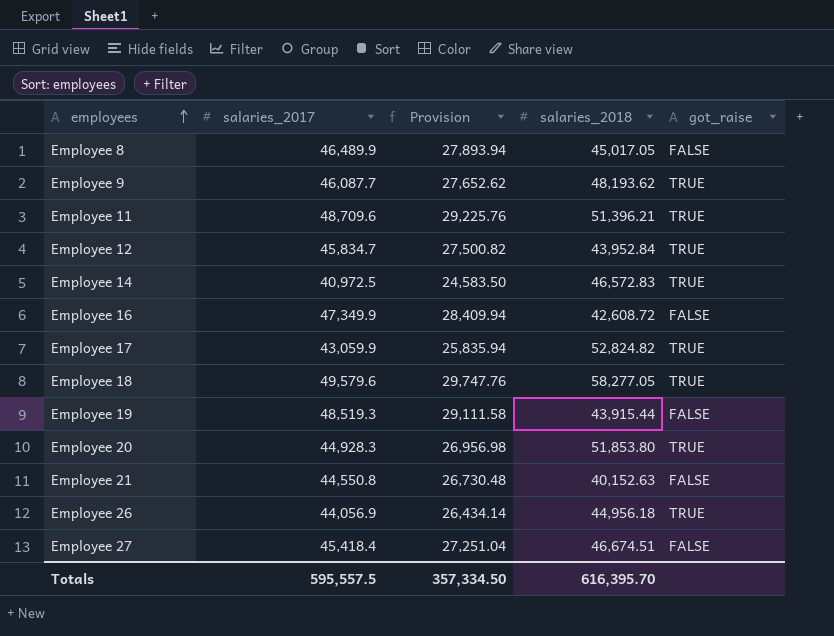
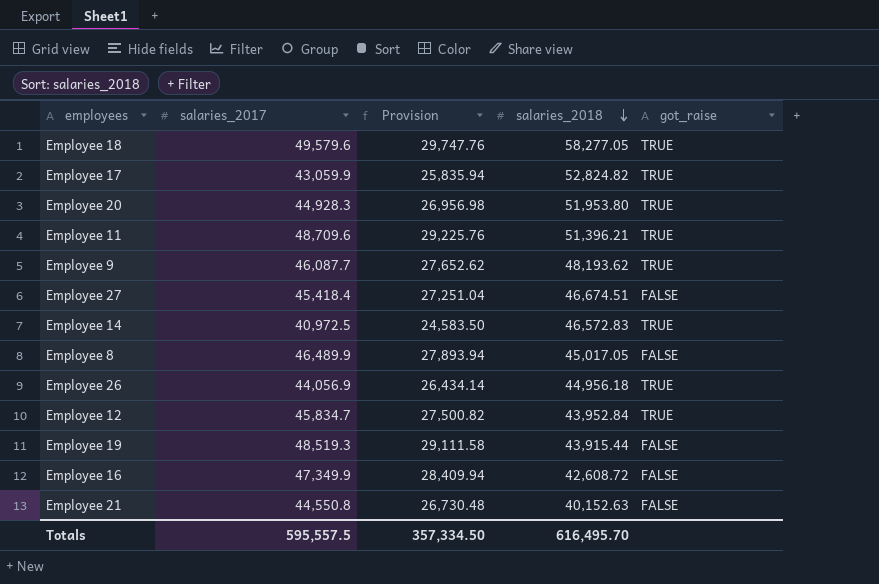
row order: employees ascending -> salaries_2018 descending
Employee 20 | salaries_2018: 51,853.80 -> 51,953.80
Totals | salaries_2018: 616,395.70 -> 616,495.70

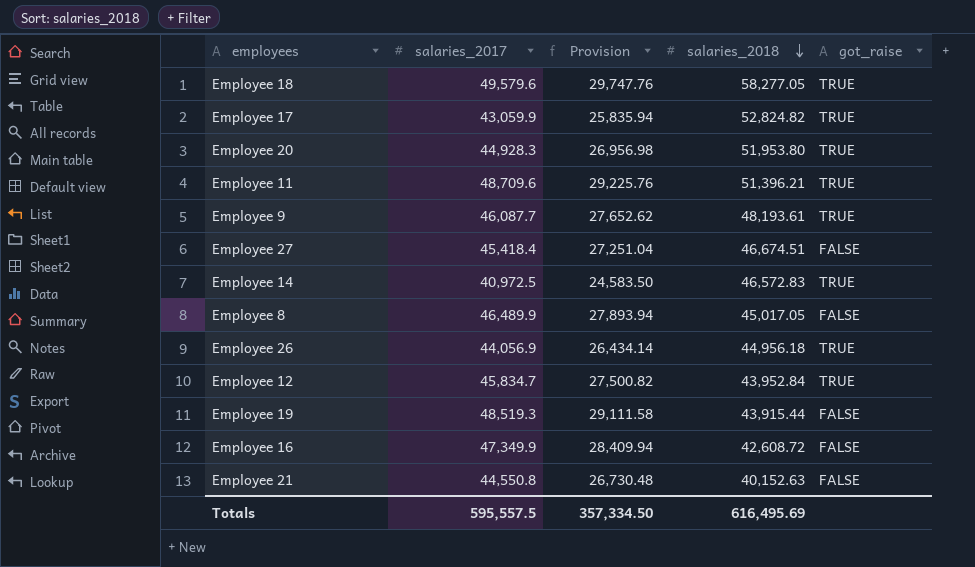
Employee 9 | salaries_2018: 48,193.62 -> 48,193.61
Totals | salaries_2018: 616,495.70 -> 616,495.69

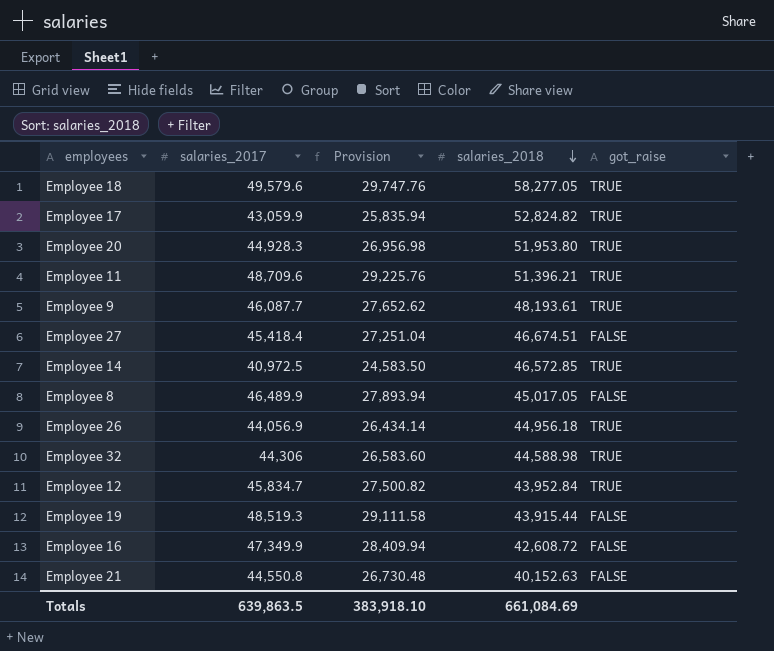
Employee 14 | salaries_2018: 46,572.83 -> 46,572.85
row Employee 32: none -> 44,306 | 26,583.60 | 44,588.98 | TRUE
Totals | salaries_2017: 595,557.5 -> 639,863.5
Totals | Provision: 357,334.50 -> 383,918.10
Totals | salaries_2018: 616,495.69 -> 661,084.69

